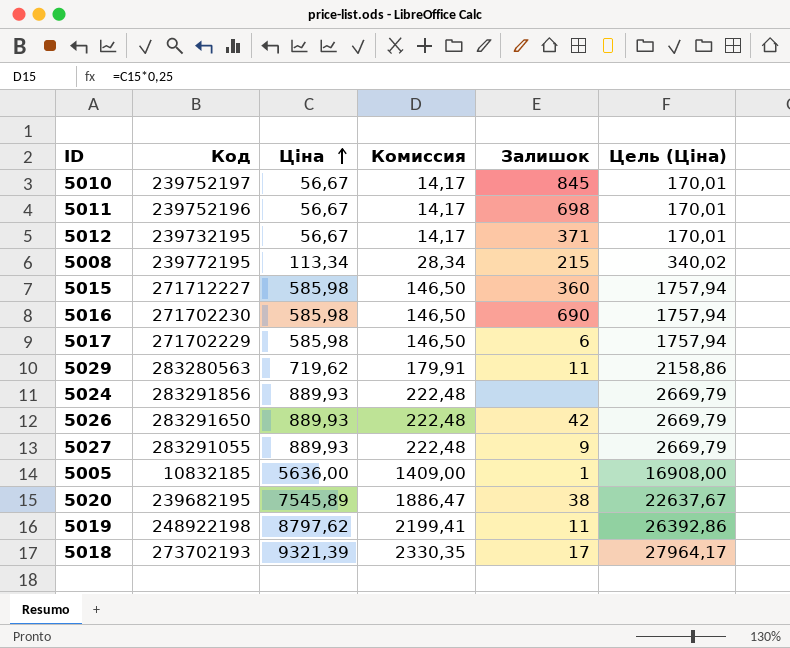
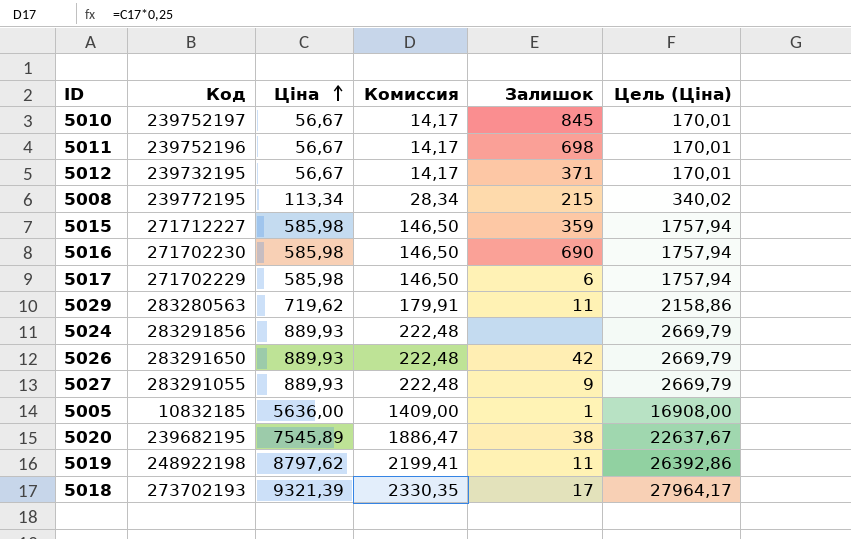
5015 | Залишок: 360 -> 359

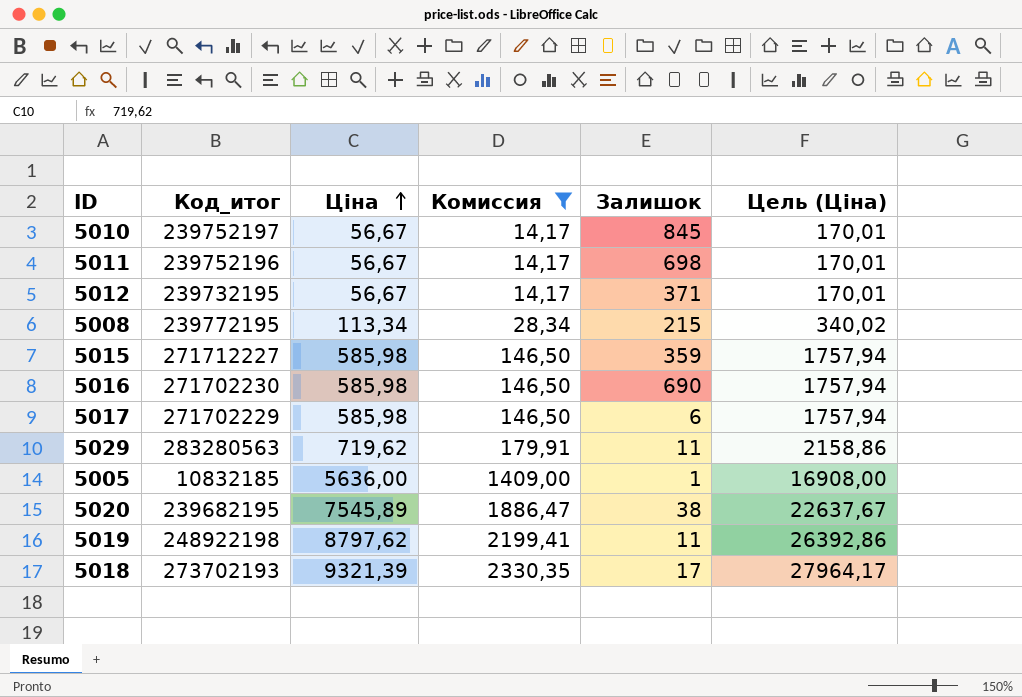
filter: none -> Комиссия != 222,48
column name: Код -> Код_итог

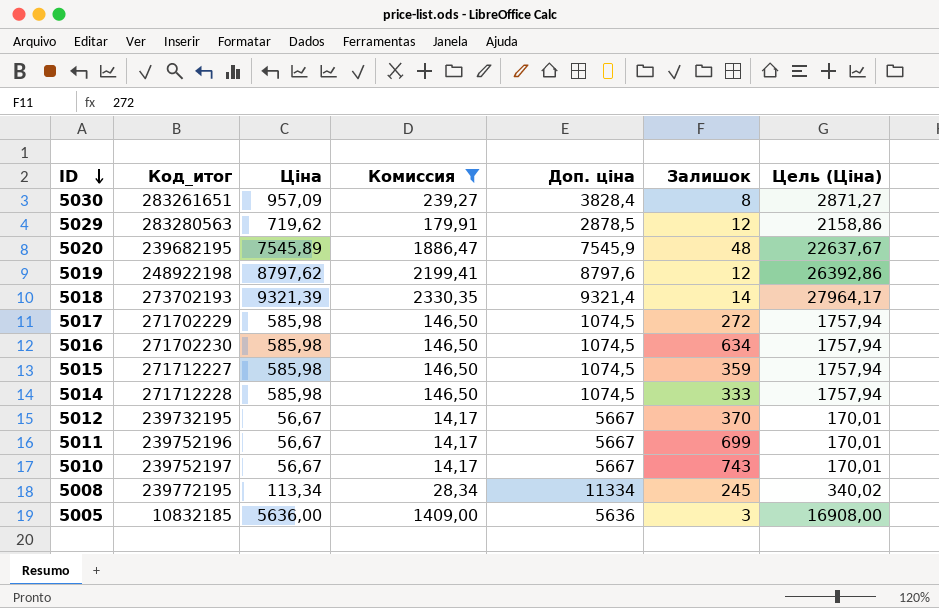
row order: Ціна ascending -> ID descending
column Доп. ціна | position: none -> 5
row 5030: none -> 283261651 | 957,09 | 239,27 | 3828,4 | 8 | 2871,27
5029 | Залишок: 11 -> 12
5020 | Залишок: 38 -> 48
5019 | Залишок: 11 -> 12
5018 | Залишок: 17 -> 14
5017 | Залишок: 6 -> 272
5016 | Залишок: 690 -> 634
row 5014: none -> 271712228 | 585,98 | 146,50 | 1074,5 | 333 | 1757,94
5012 | Залишок: 371 -> 370
5011 | Залишок: 698 -> 699
5010 | Залишок: 845 -> 743
5008 | Залишок: 215 -> 245
5005 | Залишок: 1 -> 3

